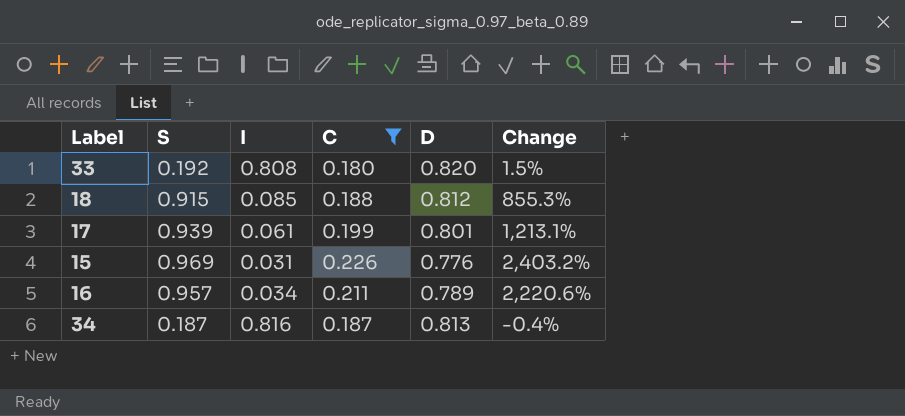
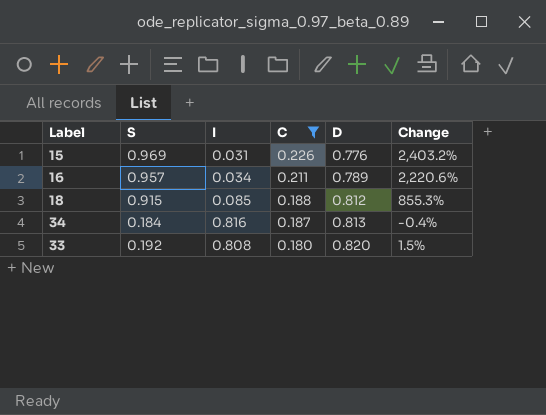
row order: none -> C descending
row 17: 0.939 | 0.061 | 0.199 | 0.801 | 1,213.1% -> none
34 | S: 0.187 -> 0.184

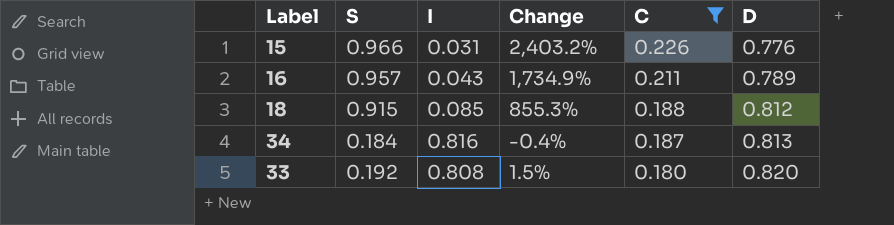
column Change | position: 6 -> 4
15 | S: 0.969 -> 0.966
16 | I: 0.034 -> 0.043
16 | Change: 2,220.6% -> 1,734.9%

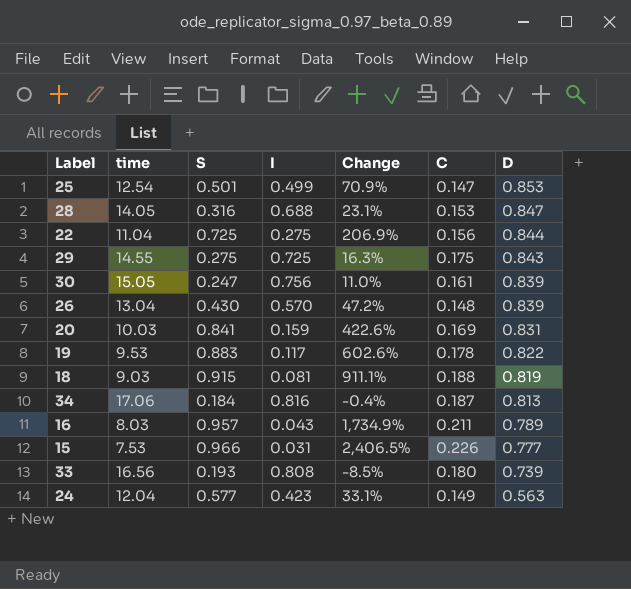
filter: C >= 0.180 -> none
row order: C descending -> D descending
column time | position: none -> 2
18 | I: 0.085 -> 0.081
18 | Change: 855.3% -> 911.1%
18 | D: 0.812 -> 0.819
15 | Change: 2,403.2% -> 2,406.5%
15 | D: 0.776 -> 0.777
33 | S: 0.192 -> 0.193
33 | Change: 1.5% -> -8.5%
33 | D: 0.820 -> 0.739

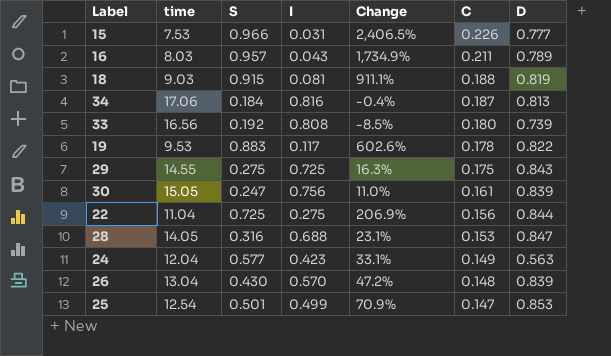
row order: D descending -> C descending
row 20: 10.03 | 0.841 | 0.159 | 422.6% | 0.169 | 0.831 -> none
33 | S: 0.193 -> 0.192

